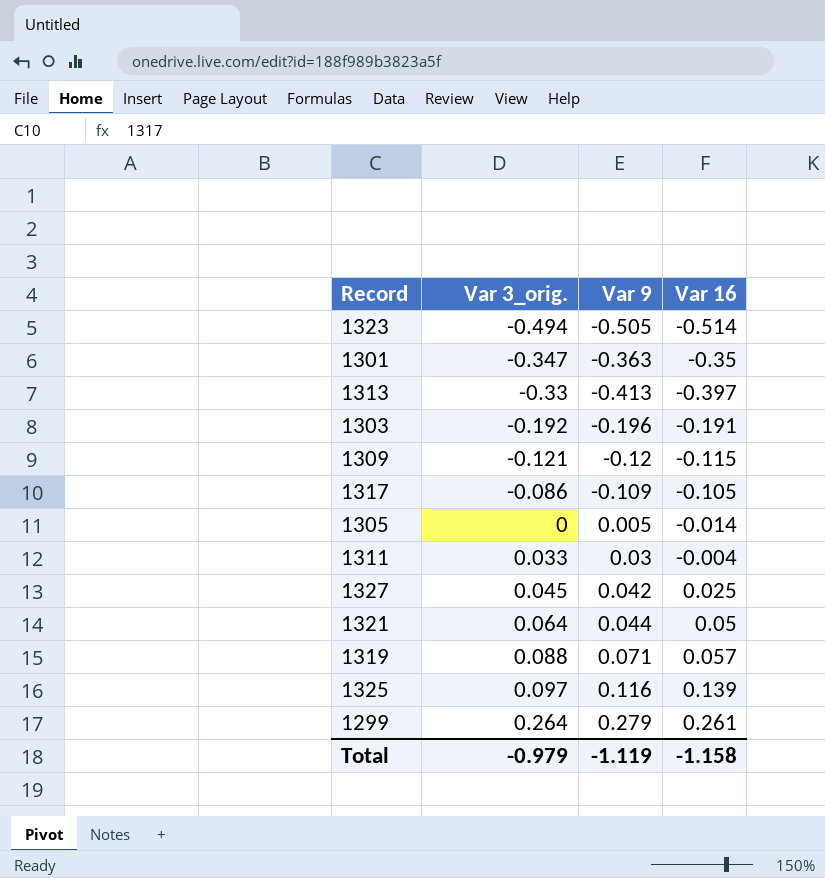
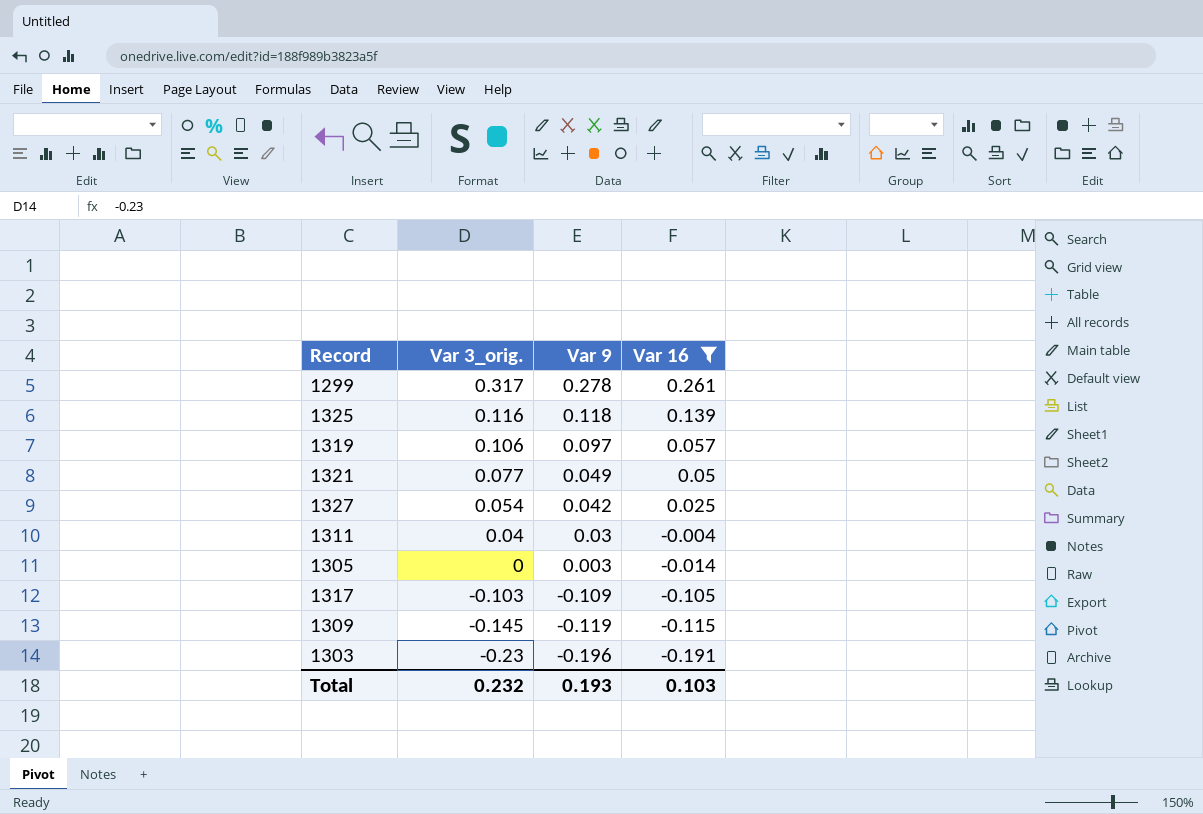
filter: none -> Var 16 >= -0.191
row order: Var 3_orig. ascending -> Var 3_orig. descending
1299 | Var 3_orig.: 0.264 -> 0.317
1299 | Var 9: 0.279 -> 0.278
1325 | Var 3_orig.: 0.097 -> 0.116
1325 | Var 9: 0.116 -> 0.118
1319 | Var 3_orig.: 0.088 -> 0.106
1319 | Var 9: 0.071 -> 0.097
1321 | Var 3_orig.: 0.064 -> 0.077
1321 | Var 9: 0.044 -> 0.049
1327 | Var 3_orig.: 0.045 -> 0.054
1311 | Var 3_orig.: 0.033 -> 0.04
1305 | Var 9: 0.005 -> 0.003
1317 | Var 3_orig.: -0.086 -> -0.103
1309 | Var 3_orig.: -0.121 -> -0.145
1309 | Var 9: -0.12 -> -0.119
1303 | Var 3_orig.: -0.192 -> -0.23
Total | Var 3_orig.: -0.979 -> 0.232
Total | Var 9: -1.119 -> 0.193
Total | Var 16: -1.158 -> 0.103

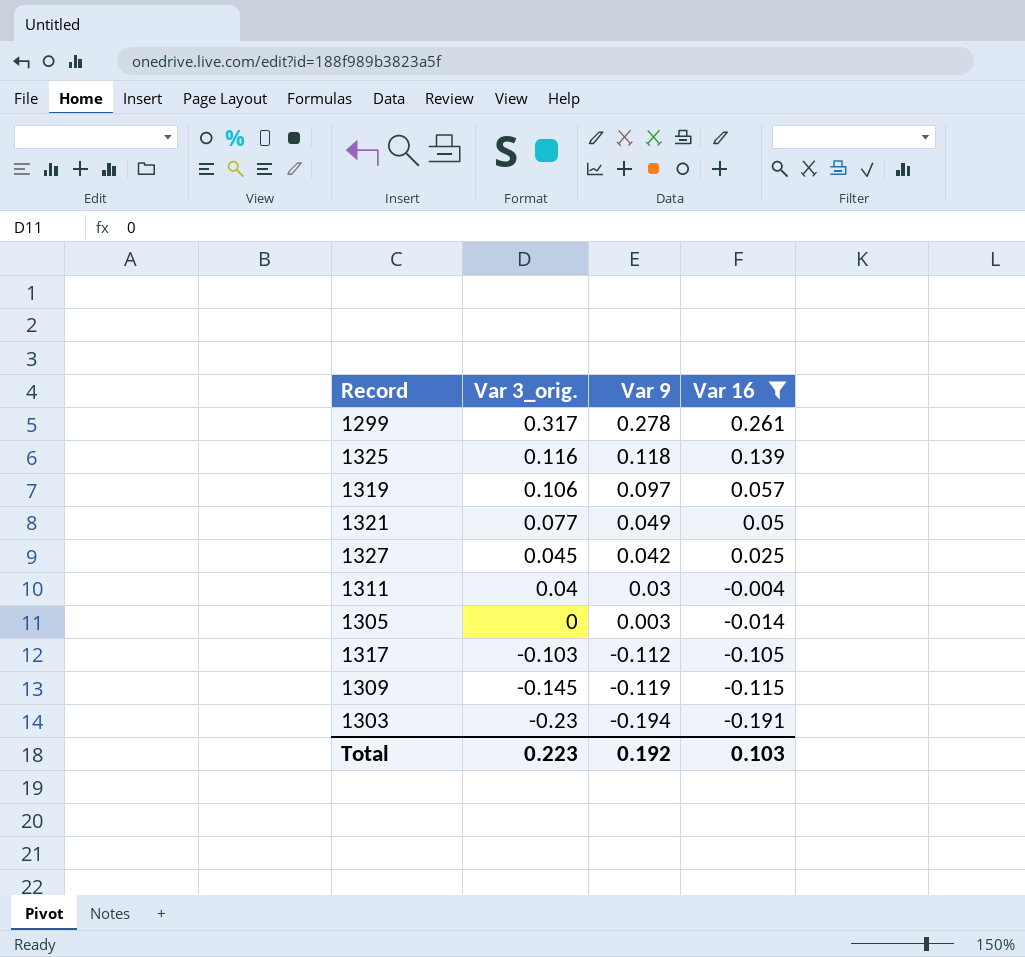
1327 | Var 3_orig.: 0.054 -> 0.045
1317 | Var 9: -0.109 -> -0.112
1303 | Var 9: -0.196 -> -0.194
Total | Var 3_orig.: 0.232 -> 0.223
Total | Var 9: 0.193 -> 0.192

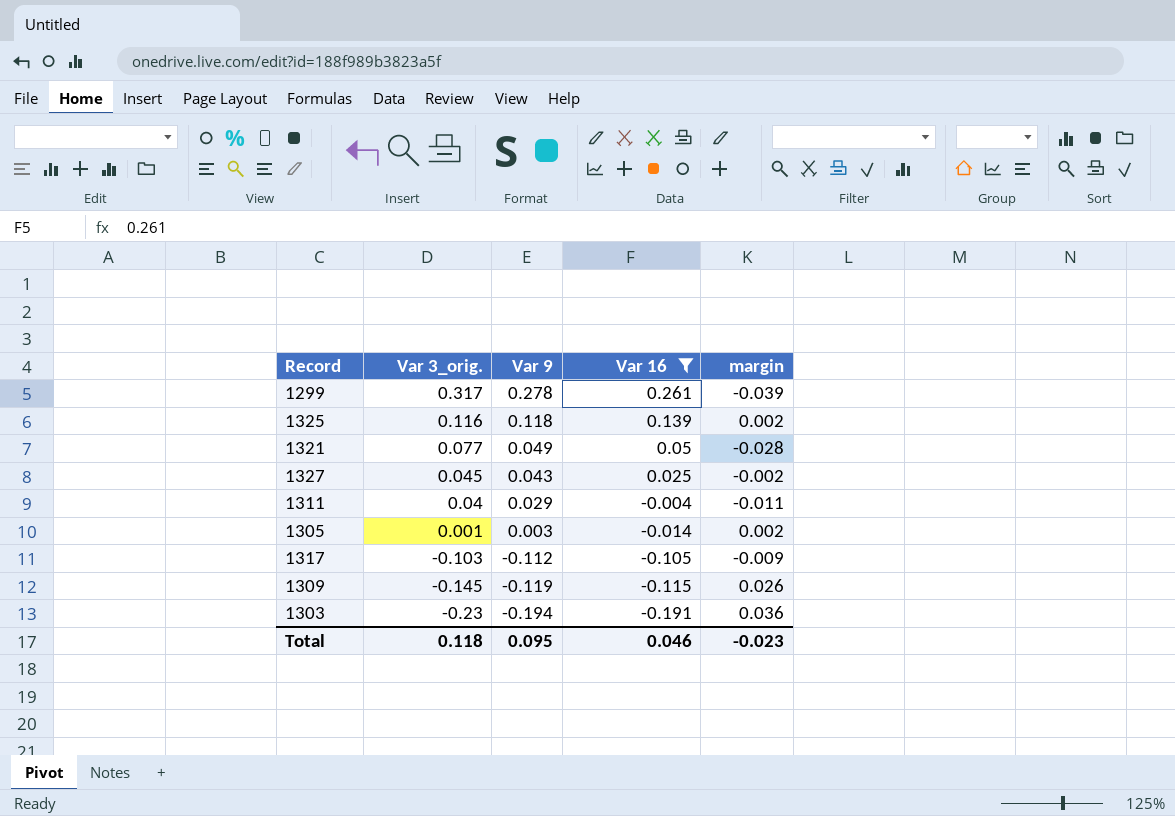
column margin | formula: none -> [Var 9] - [Var 3_orig.]
row 1319: 0.106 | 0.097 | 0.057 -> none
1327 | Var 9: 0.042 -> 0.043
1311 | Var 9: 0.03 -> 0.029
1305 | Var 3_orig.: 0 -> 0.001
Total | Var 3_orig.: 0.223 -> 0.118
Total | Var 9: 0.192 -> 0.095
Total | Var 16: 0.103 -> 0.046

